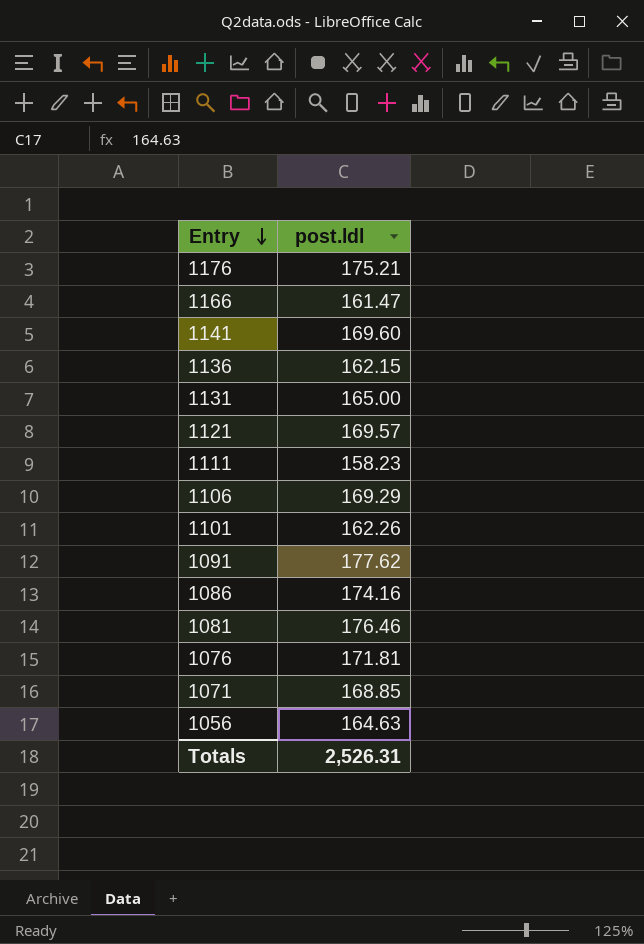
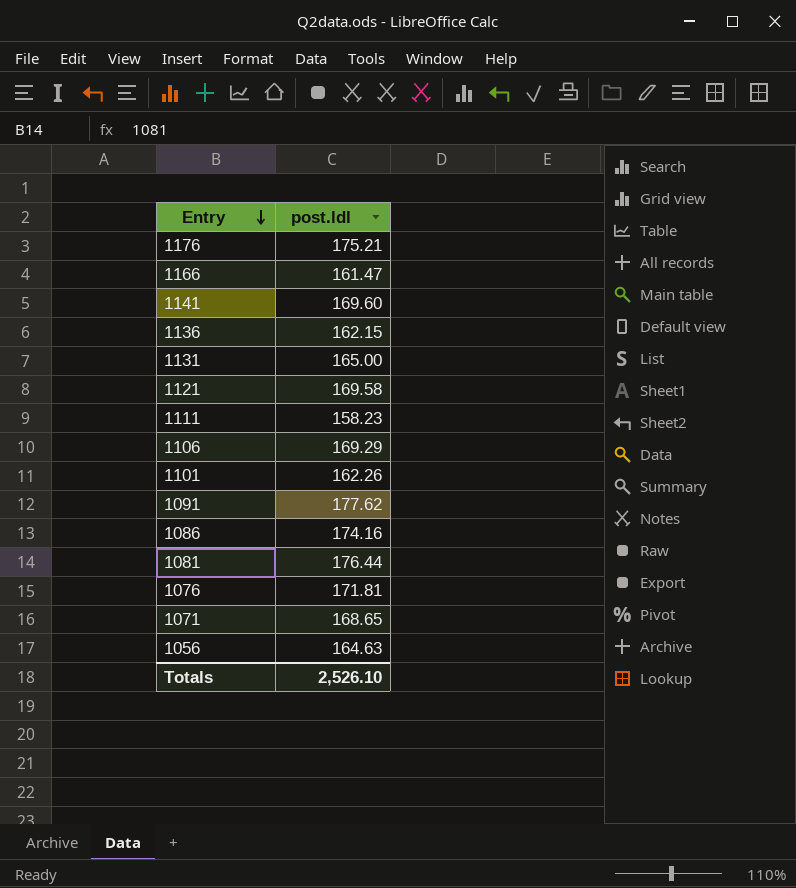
1121 | post.ldl: 169.57 -> 169.58
1081 | post.ldl: 176.46 -> 176.44
1071 | post.ldl: 168.85 -> 168.65
Totals | post.ldl: 2,526.31 -> 2,526.10

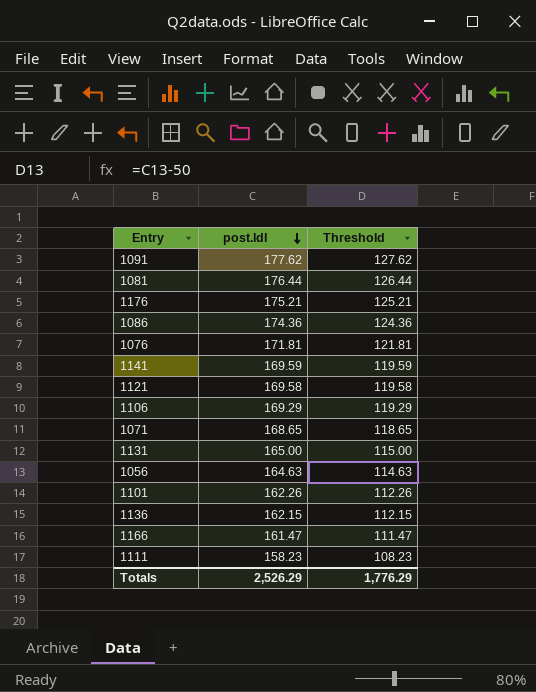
row order: Entry descending -> post.ldl descending
column Threshold | formula: none -> [post.ldl] - 50
1086 | post.ldl: 174.16 -> 174.36
1141 | post.ldl: 169.60 -> 169.59
Totals | post.ldl: 2,526.10 -> 2,526.29

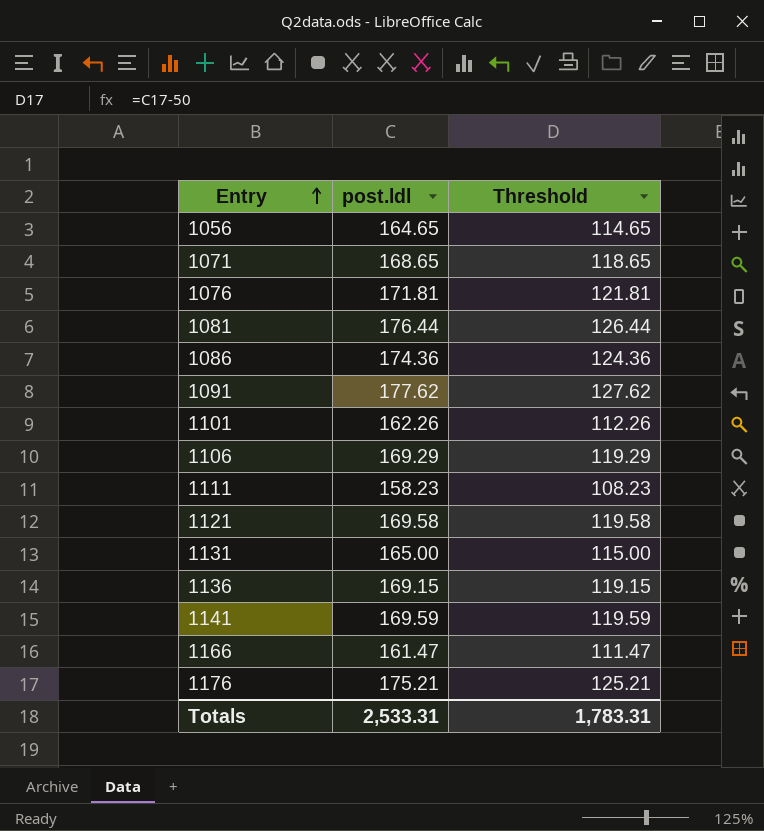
row order: post.ldl descending -> Entry ascending
1056 | post.ldl: 164.63 -> 164.65
1056 | Threshold: 114.63 -> 114.65
1136 | post.ldl: 162.15 -> 169.15
1136 | Threshold: 112.15 -> 119.15
Totals | post.ldl: 2,526.29 -> 2,533.31
Totals | Threshold: 1,776.29 -> 1,783.31

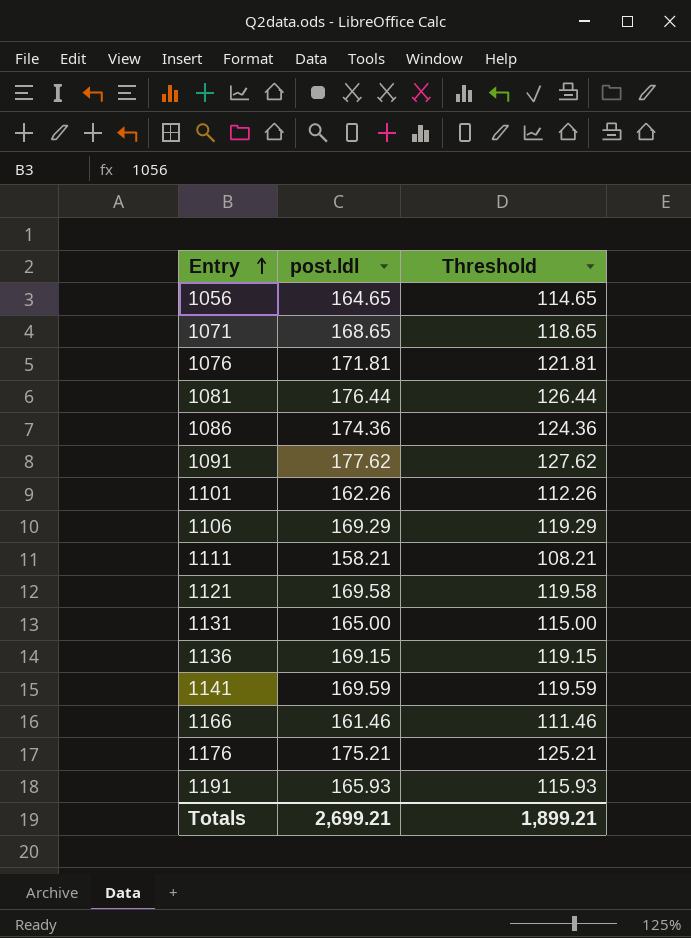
1111 | post.ldl: 158.23 -> 158.21
1111 | Threshold: 108.23 -> 108.21
1166 | post.ldl: 161.47 -> 161.46
1166 | Threshold: 111.47 -> 111.46
row 1191: none -> 165.93 | 115.93
Totals | post.ldl: 2,533.31 -> 2,699.21
Totals | Threshold: 1,783.31 -> 1,899.21

